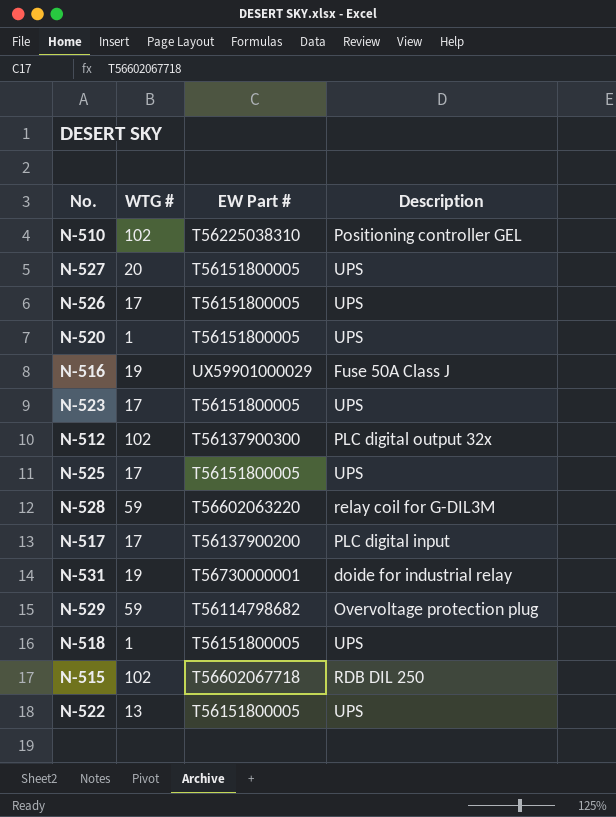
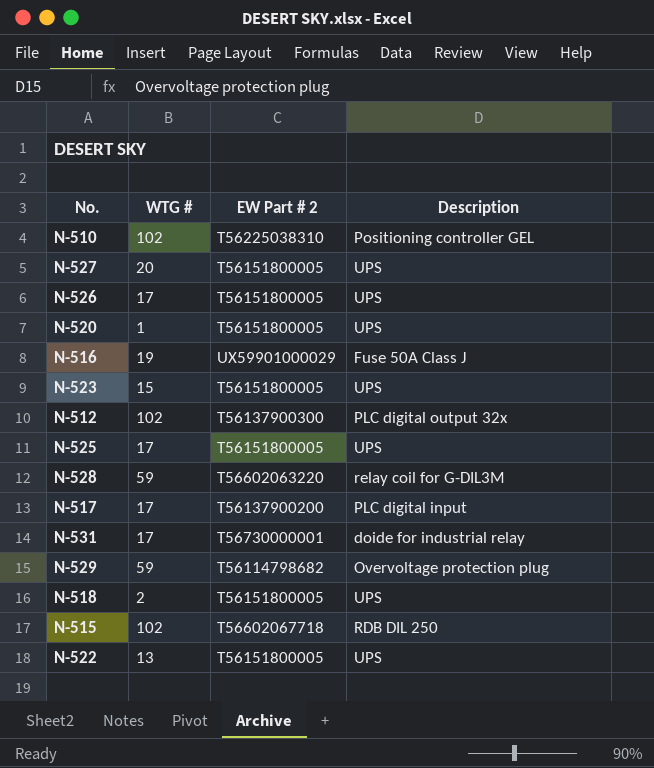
column name: EW Part # -> EW Part # 2
N-523 | WTG #: 17 -> 15
N-531 | WTG #: 19 -> 17
N-518 | WTG #: 1 -> 2

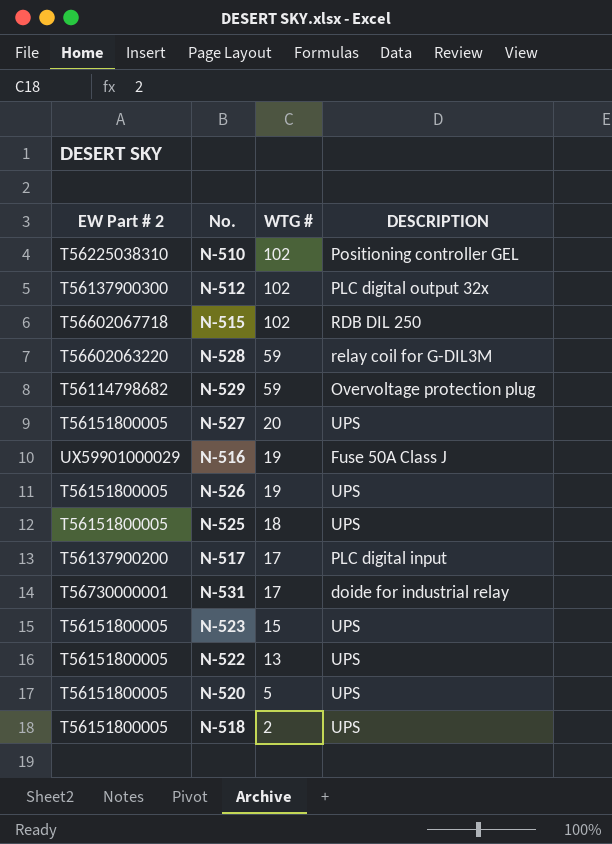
row order: none -> WTG # descending
column EW Part # 2 | position: 3 -> 1
column name: Description -> DESCRIPTION
N-526 | WTG #: 17 -> 19
N-525 | WTG #: 17 -> 18
N-520 | WTG #: 1 -> 5

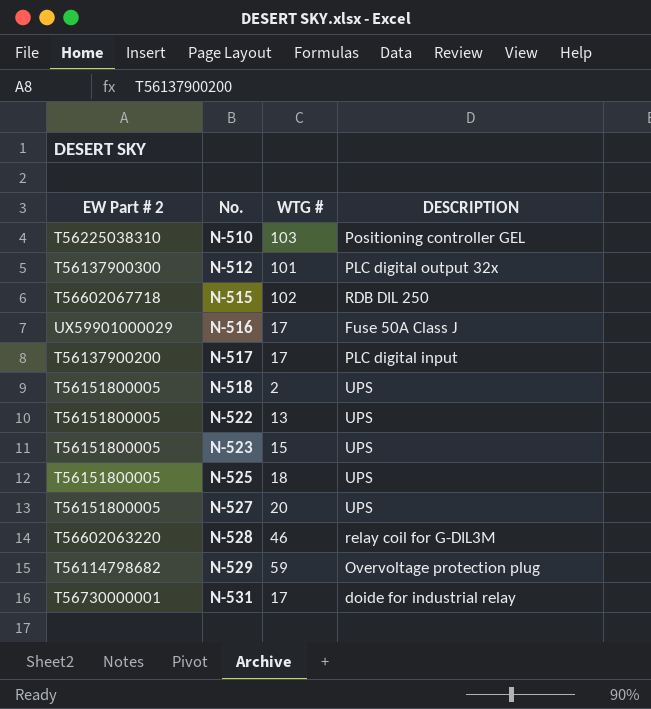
row order: WTG # descending -> No. ascending
row N-526: T56151800005 | 19 | UPS -> none
row N-520: T56151800005 | 5 | UPS -> none
N-510 | WTG #: 102 -> 103
N-512 | WTG #: 102 -> 101
N-516 | WTG #: 19 -> 17
N-528 | WTG #: 59 -> 46

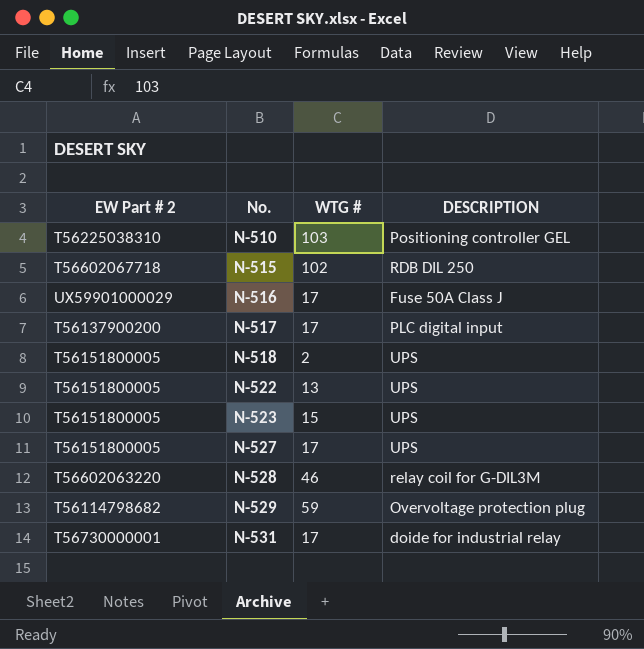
row N-512: T56137900300 | 101 | PLC digital output 32x -> none
row N-525: T56151800005 | 18 | UPS -> none
N-527 | WTG #: 20 -> 17

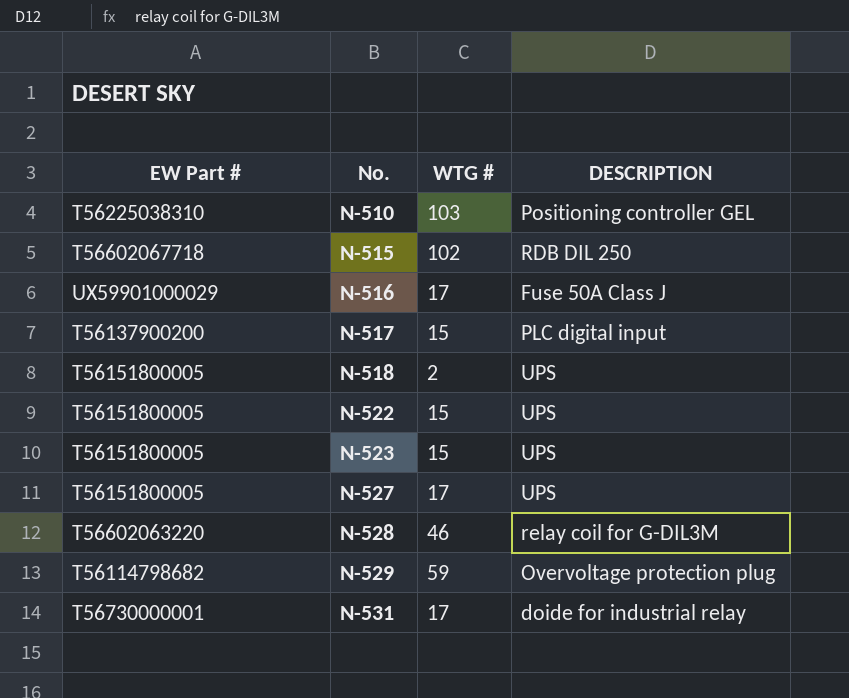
column name: EW Part # 2 -> EW Part #
N-517 | WTG #: 17 -> 15
N-522 | WTG #: 13 -> 15

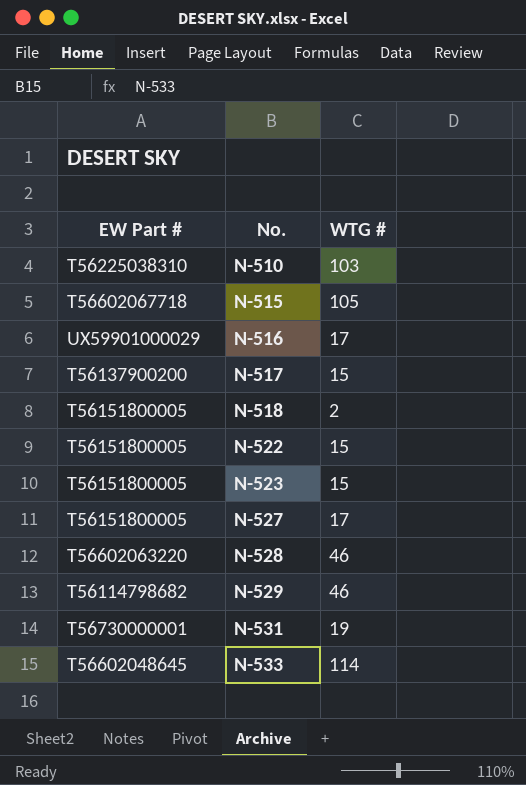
column DESCRIPTION | position: 4 -> none
N-515 | WTG #: 102 -> 105
N-529 | WTG #: 59 -> 46
N-531 | WTG #: 17 -> 19
row N-533: none -> T56602048645 | 114

